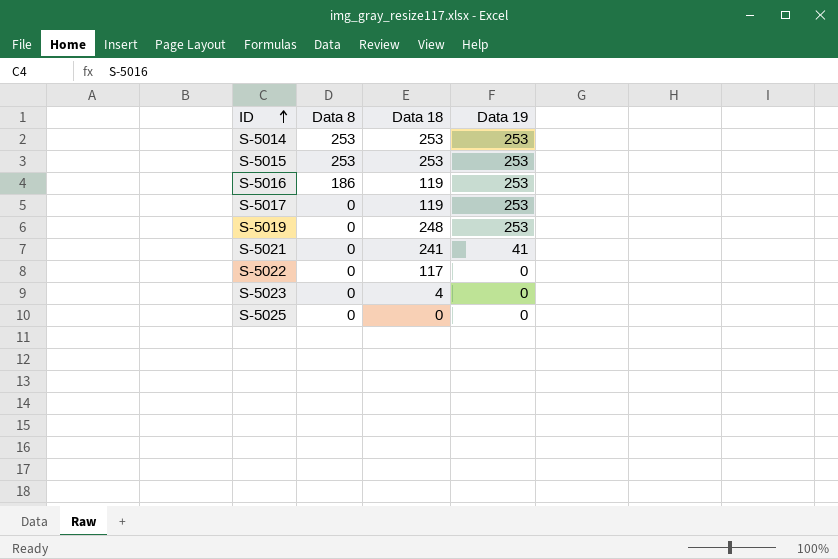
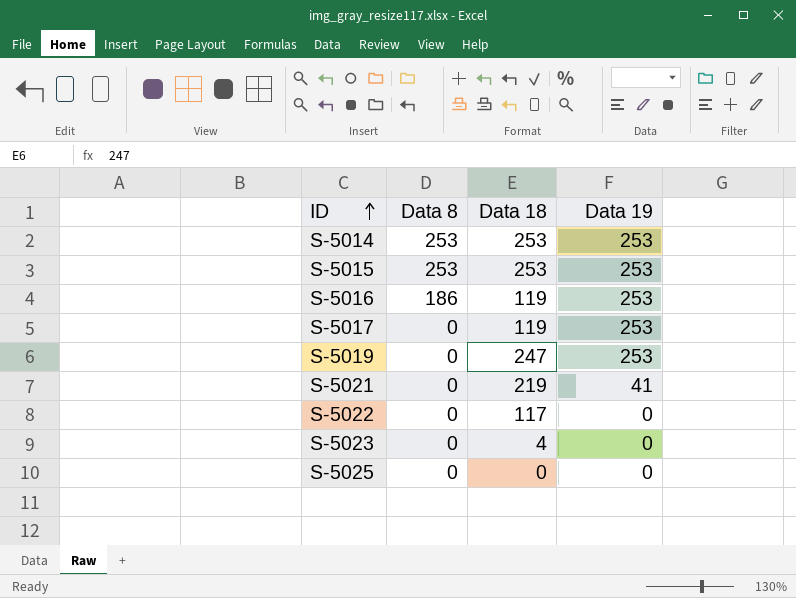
S-5019 | Data 18: 248 -> 247
S-5021 | Data 18: 241 -> 219

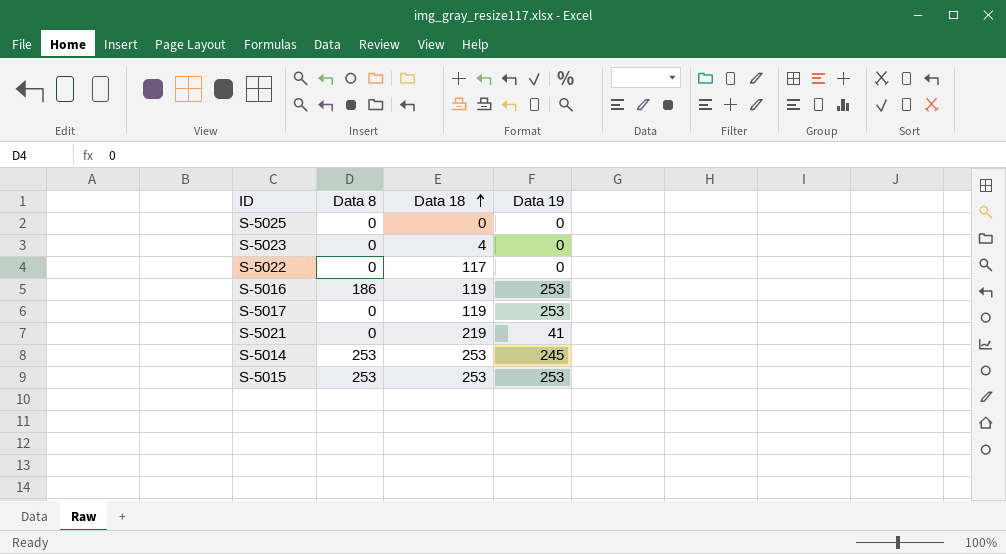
row order: ID ascending -> Data 18 ascending
row S-5019: 0 | 247 | 253 -> none
S-5014 | Data 19: 253 -> 245

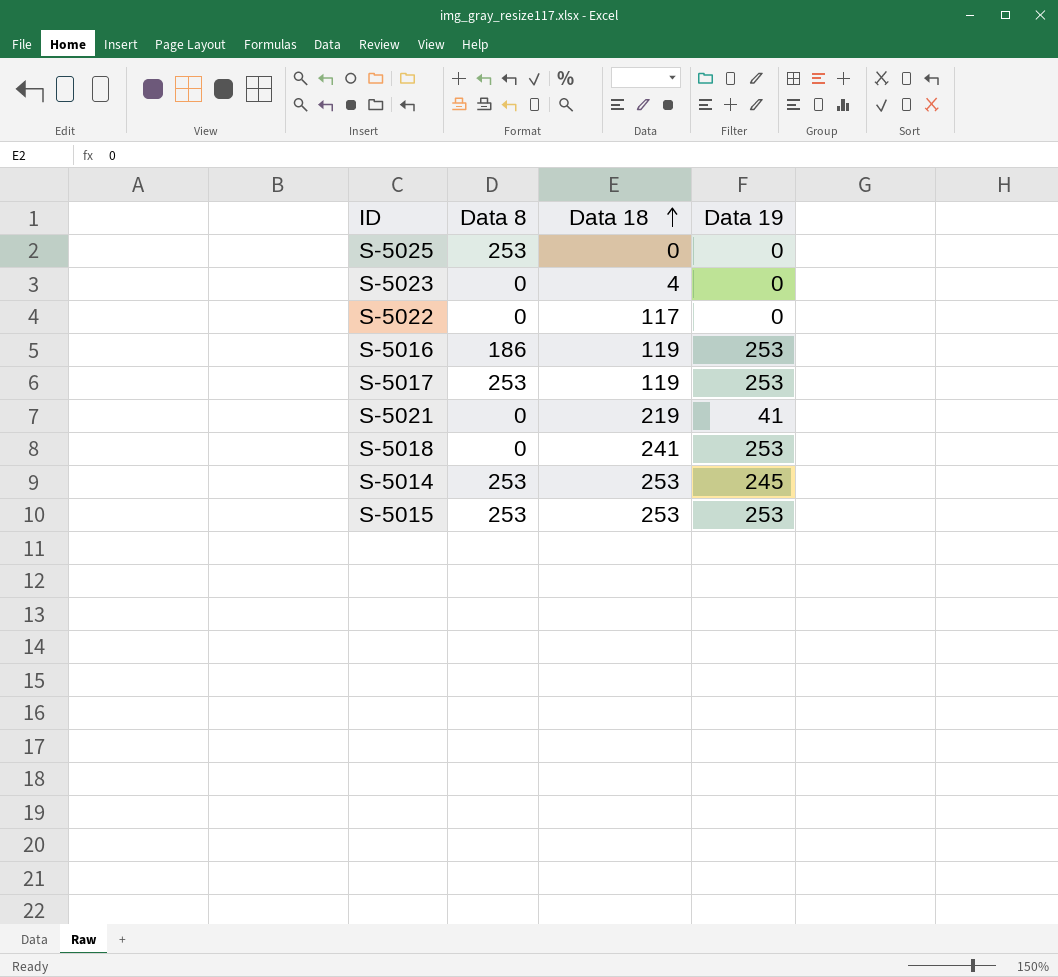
S-5025 | Data 8: 0 -> 253
S-5017 | Data 8: 0 -> 253
row S-5018: none -> 0 | 241 | 253

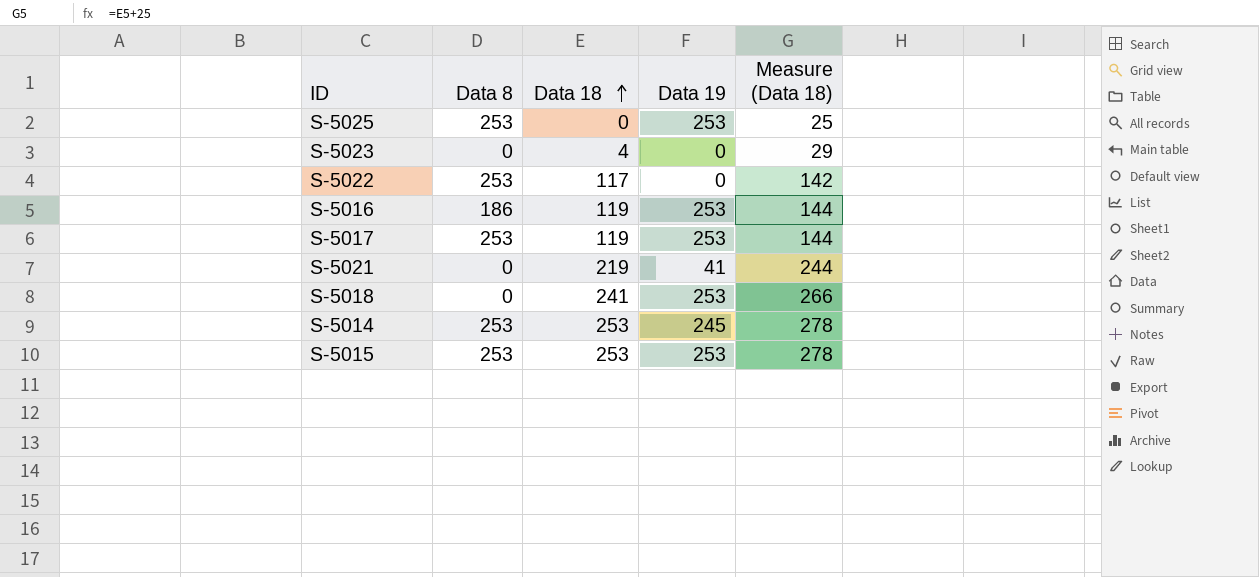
column Measure (Data 18) | formula: none -> [Data 18] + 25
S-5025 | Data 19: 0 -> 253
S-5022 | Data 8: 0 -> 253

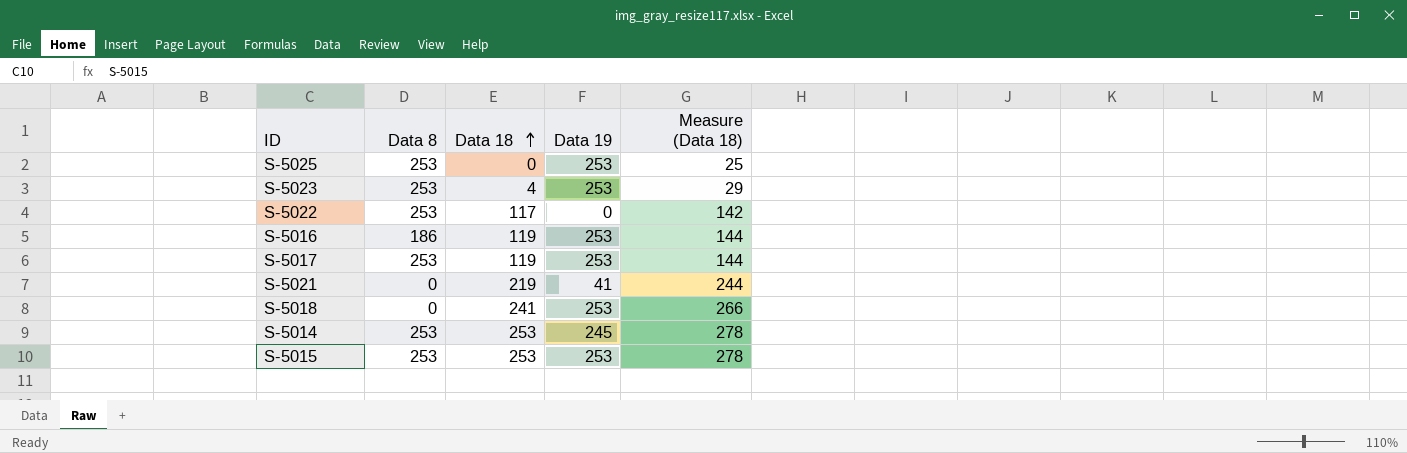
S-5023 | Data 8: 0 -> 253
S-5023 | Data 19: 0 -> 253

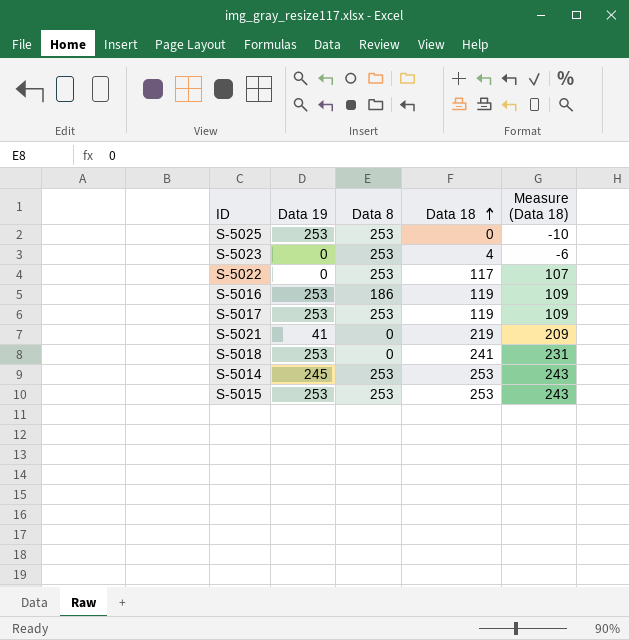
column Data 19 | position: 4 -> 2
column Measure (Data 18) | formula: [Data 18] + 25 -> [Data 18] - 10
S-5023 | Data 19: 253 -> 0

